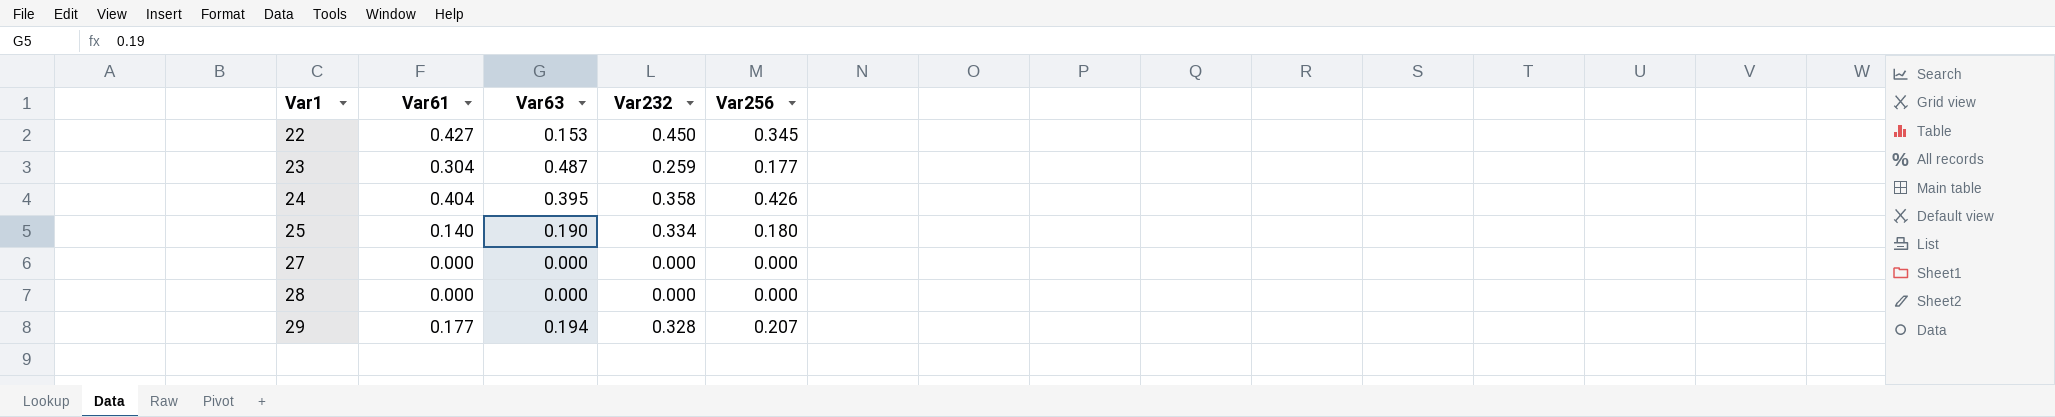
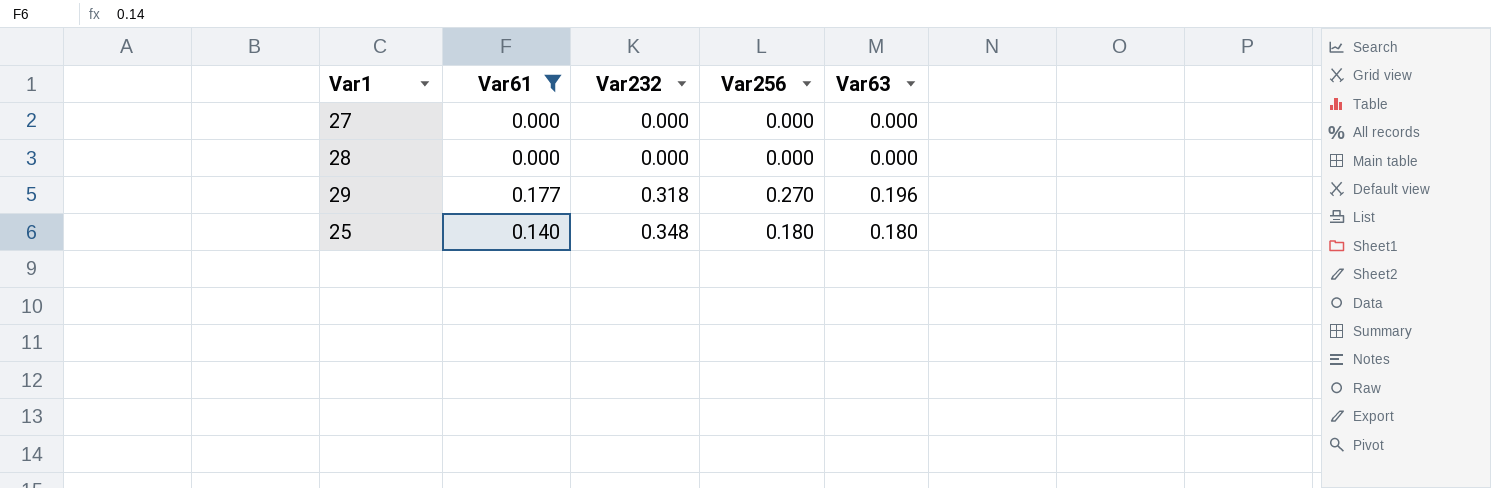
filter: none -> Var61 <= 0.177
row order: Var1 ascending -> Var232 ascending
column Var63 | position: 3 -> 5
29 | Var232: 0.328 -> 0.318
29 | Var256: 0.207 -> 0.270
29 | Var63: 0.194 -> 0.196
25 | Var232: 0.334 -> 0.348
25 | Var63: 0.190 -> 0.180

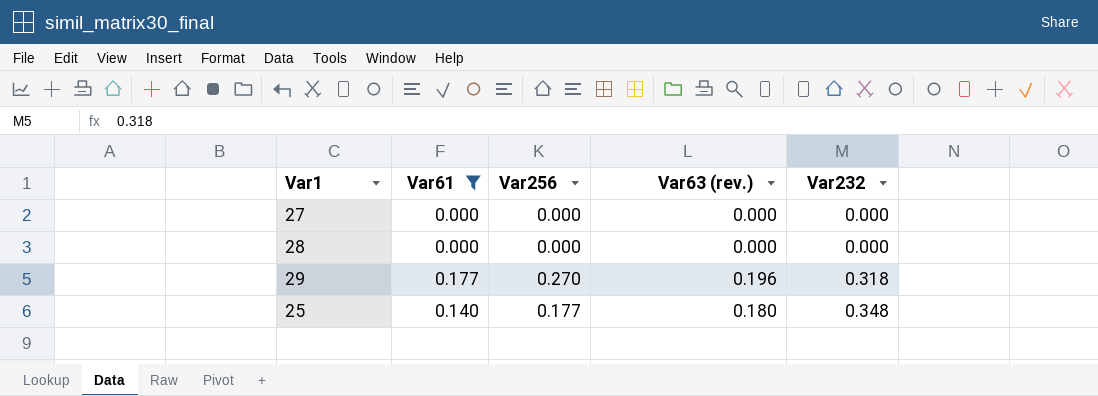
column name: Var63 -> Var63 (rev.)
column Var232 | position: 3 -> 5
25 | Var256: 0.180 -> 0.177

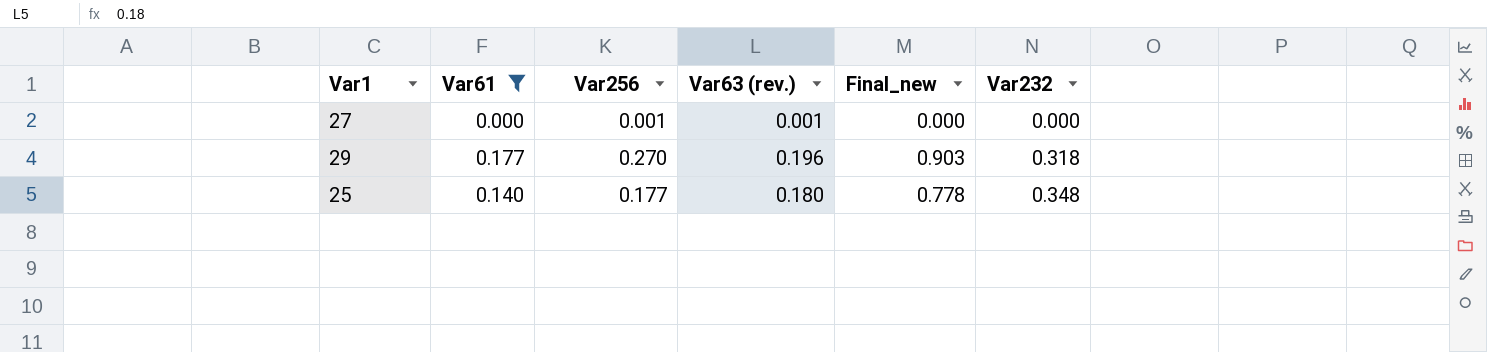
column Final_new | formula: none -> [Var61] / [Var63 (rev.)]
row 28: 0.000 | 0.000 | 0.000 | 0.000 -> none
27 | Var256: 0.000 -> 0.001
27 | Var63 (rev.): 0.000 -> 0.001

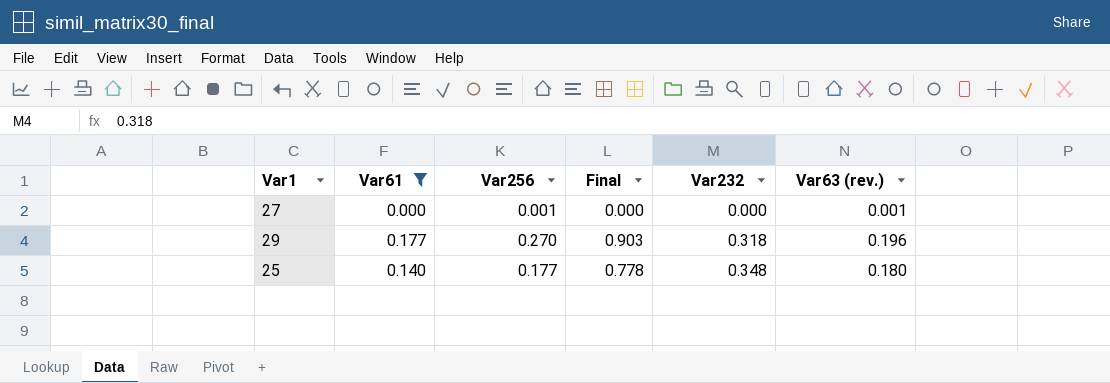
column name: Final_new -> Final
column Var63 (rev.) | position: 4 -> 6

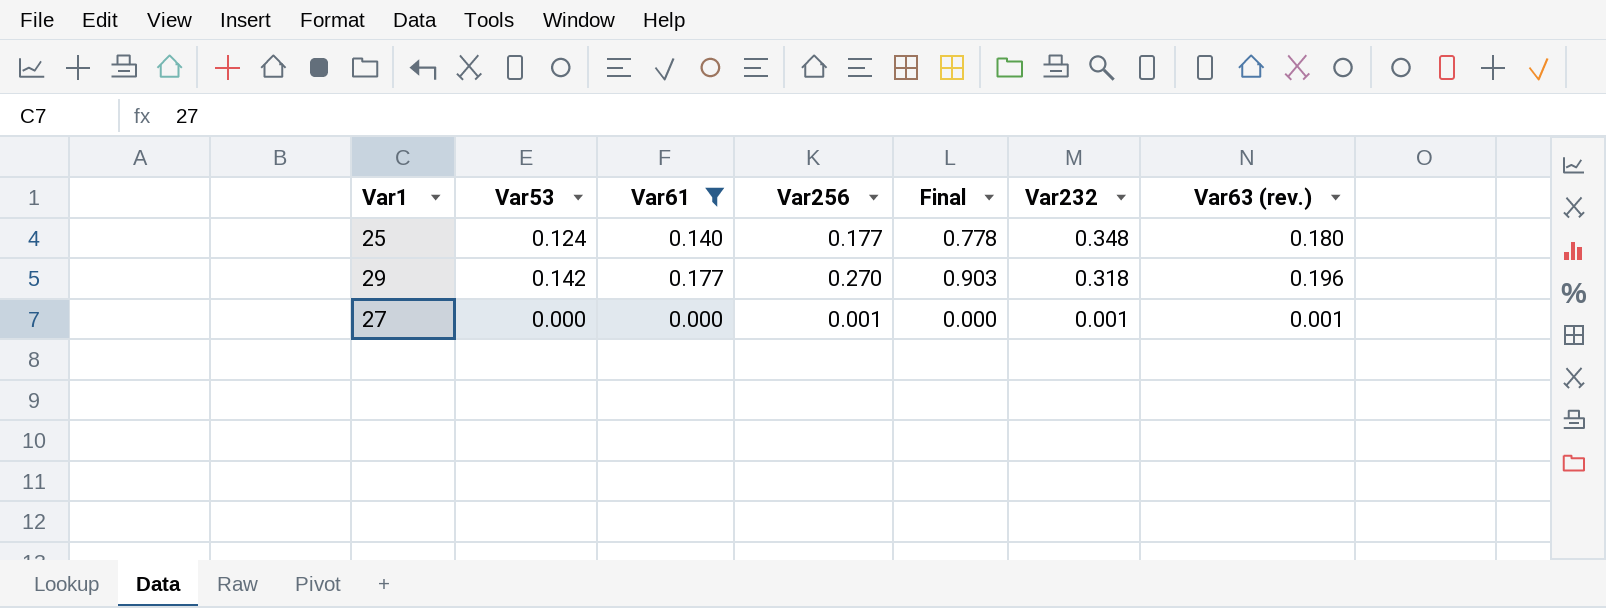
row order: Var232 ascending -> Var232 descending
column Var53 | position: none -> 2
27 | Var232: 0.000 -> 0.001

